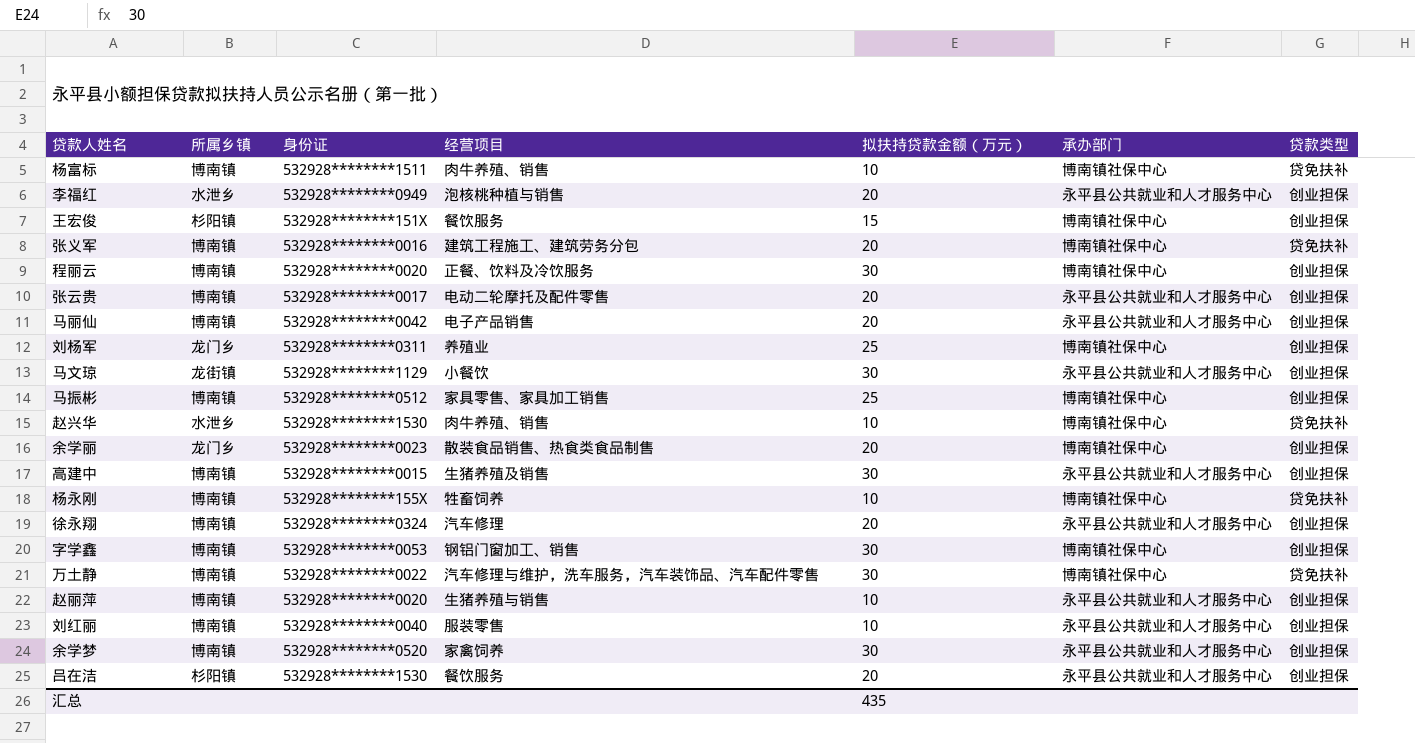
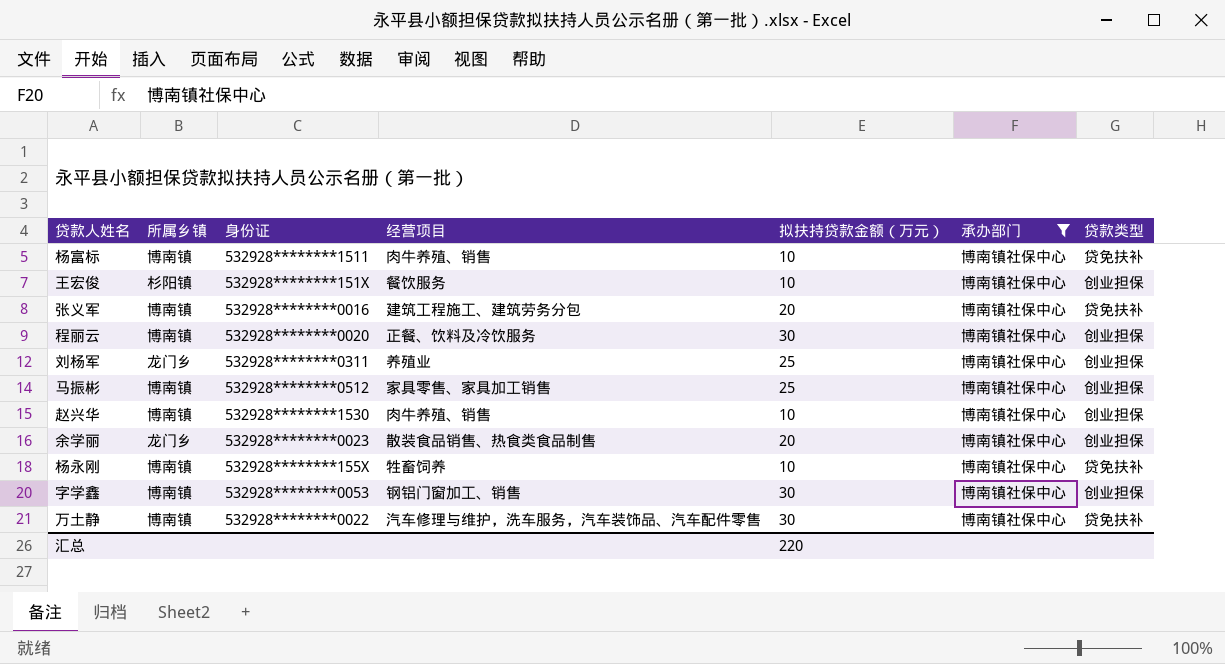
filter: none -> 承办部门 = 博南镇社保中心
王宏俊 | 拟扶持贷款金额（万元）: 15 -> 10
赵兴华 | 所属乡镇: 水泄乡 -> 博南镇
赵兴华 | 贷款类型: 贷免扶补 -> 创业担保
汇总 | 拟扶持贷款金额（万元）: 435 -> 220

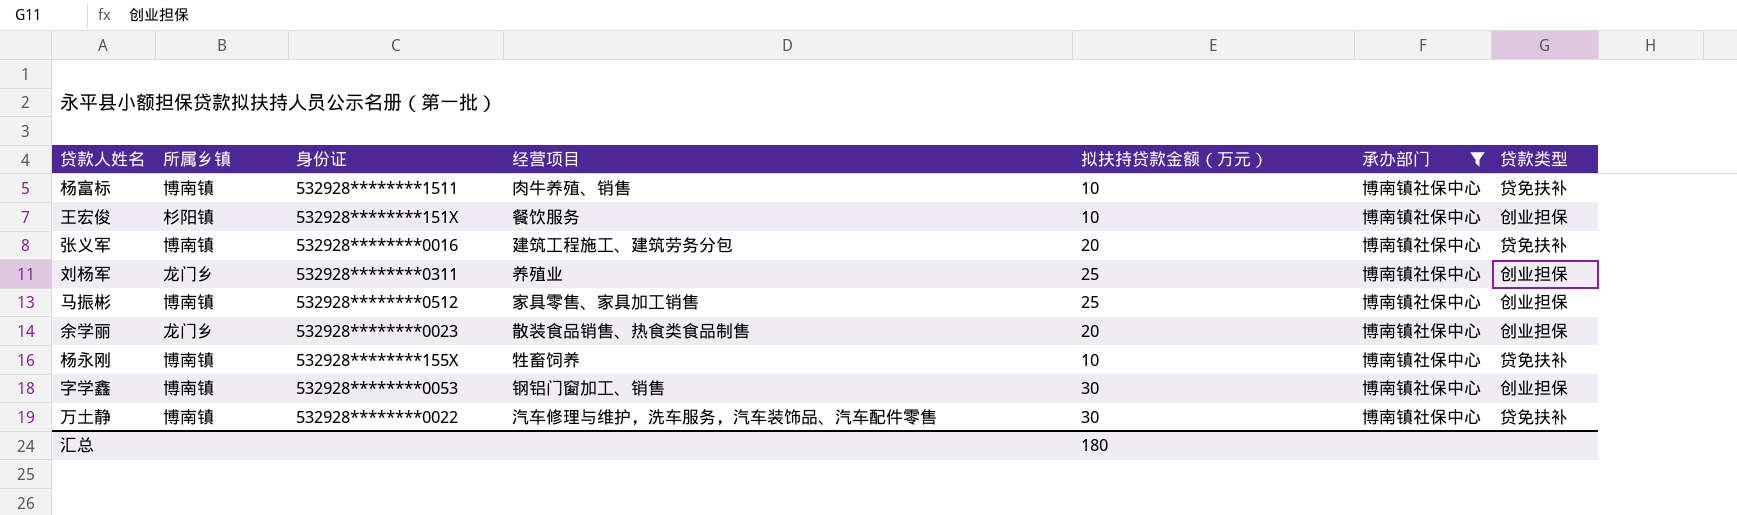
row 程丽云: 博南镇 | 532928********0020 | 正餐、饮料及冷饮服务 | 30 | 博南镇社保中心 | 创业担保 -> none
row 赵兴华: 博南镇 | 532928********1530 | 肉牛养殖、销售 | 10 | 博南镇社保中心 | 创业担保 -> none
汇总 | 拟扶持贷款金额（万元）: 220 -> 180

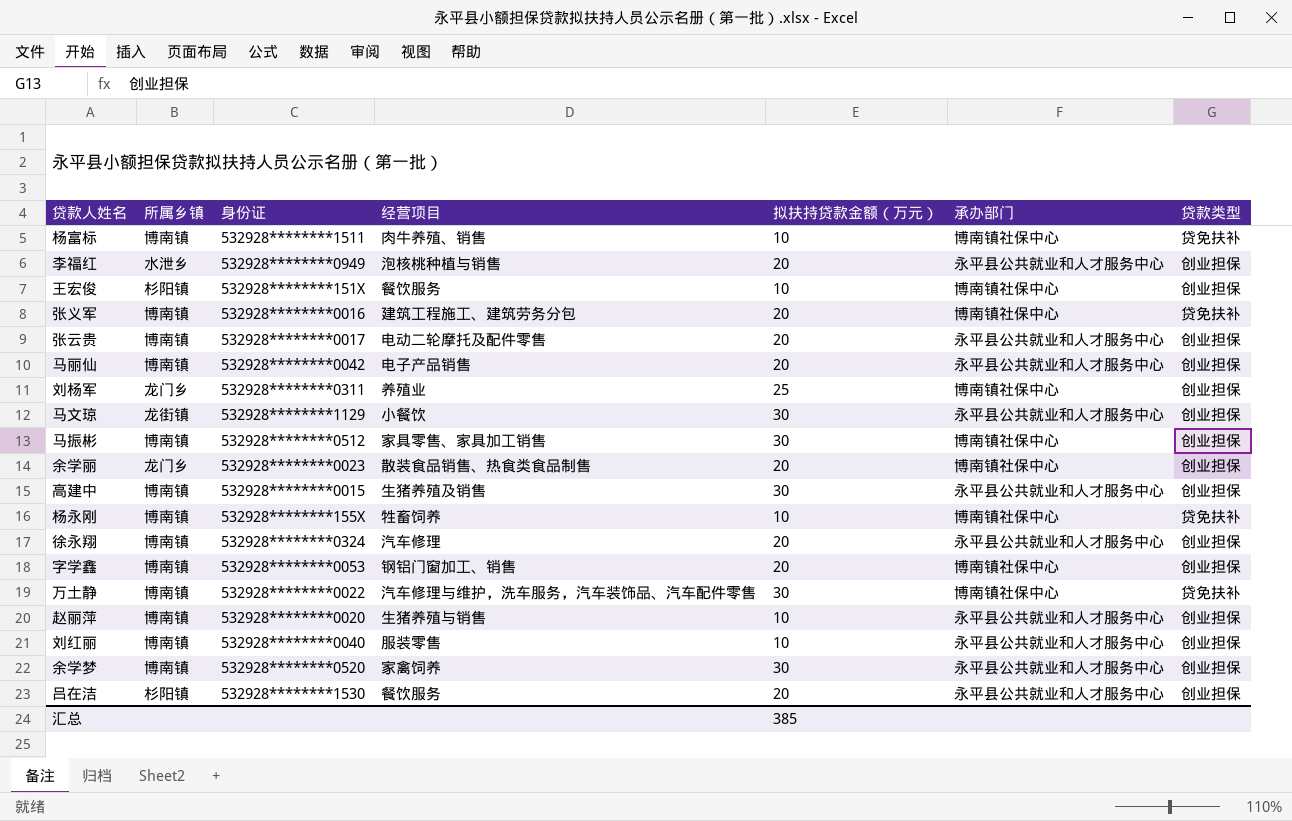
filter: 承办部门 = 博南镇社保中心 -> none
马振彬 | 拟扶持贷款金额（万元）: 25 -> 30
字学鑫 | 拟扶持贷款金额（万元）: 30 -> 20
汇总 | 拟扶持贷款金额（万元）: 180 -> 385

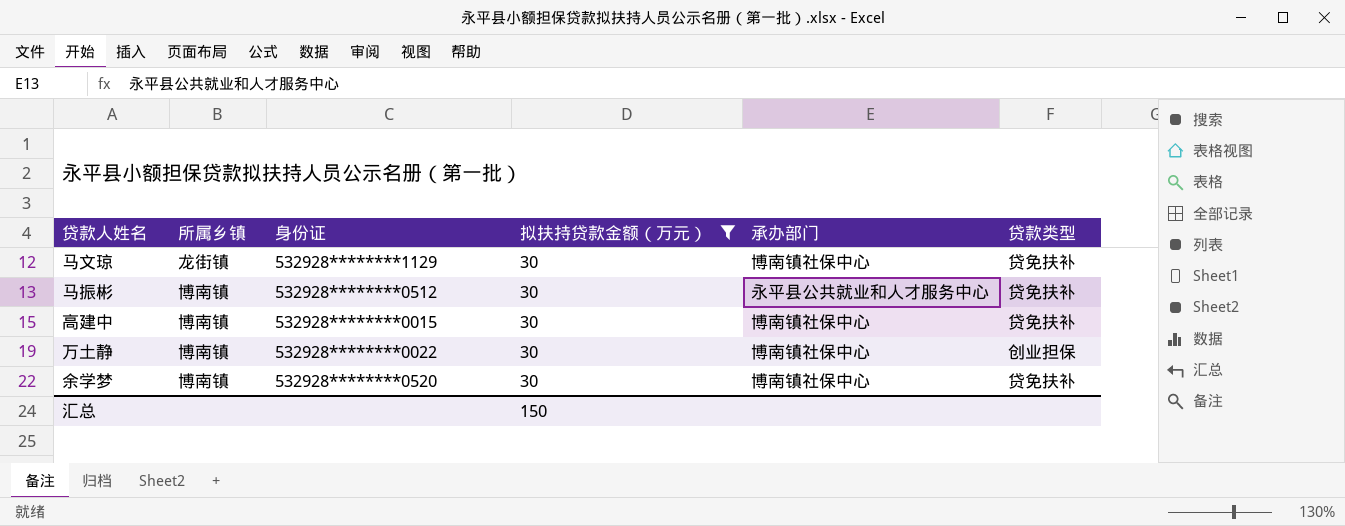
filter: none -> 拟扶持贷款金额（万元） = 30
column 经营项目 | position: 4 -> none
马文琼 | 承办部门: 永平县公共就业和人才服务中心 -> 博南镇社保中心
马文琼 | 贷款类型: 创业担保 -> 贷免扶补
马振彬 | 承办部门: 博南镇社保中心 -> 永平县公共就业和人才服务中心
马振彬 | 贷款类型: 创业担保 -> 贷免扶补
高建中 | 承办部门: 永平县公共就业和人才服务中心 -> 博南镇社保中心
高建中 | 贷款类型: 创业担保 -> 贷免扶补
万土静 | 贷款类型: 贷免扶补 -> 创业担保
余学梦 | 承办部门: 永平县公共就业和人才服务中心 -> 博南镇社保中心
余学梦 | 贷款类型: 创业担保 -> 贷免扶补
汇总 | 拟扶持贷款金额（万元）: 385 -> 150

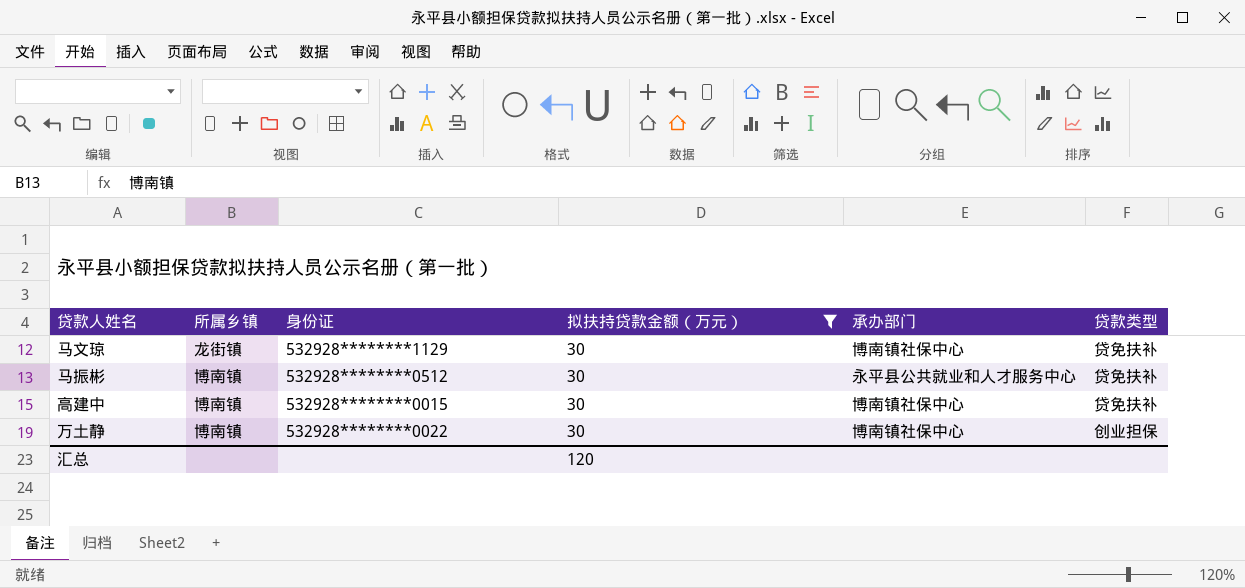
row 余学梦: 博南镇 | 532928********0520 | 30 | 博南镇社保中心 | 贷免扶补 -> none
汇总 | 拟扶持贷款金额（万元）: 150 -> 120

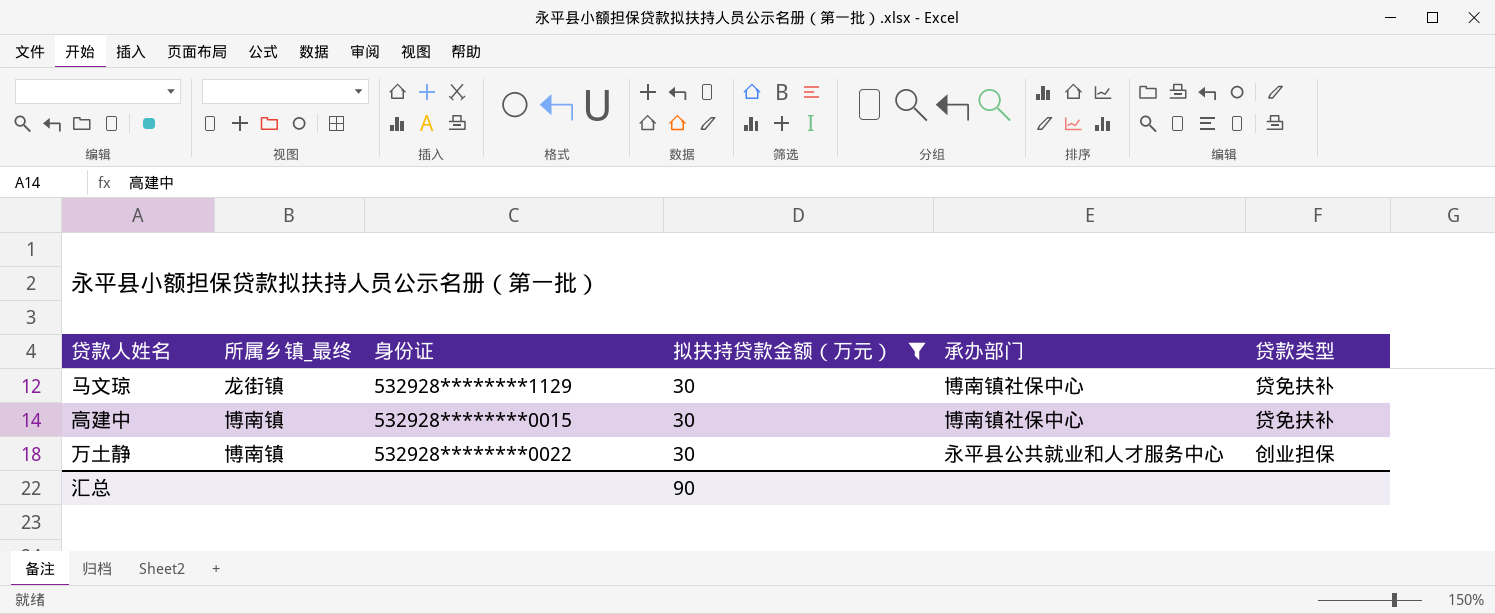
column name: 所属乡镇 -> 所属乡镇_最终
row 马振彬: 博南镇 | 532928********0512 | 30 | 永平县公共就业和人才服务中心 | 贷免扶补 -> none
万土静 | 承办部门: 博南镇社保中心 -> 永平县公共就业和人才服务中心
汇总 | 拟扶持贷款金额（万元）: 120 -> 90

